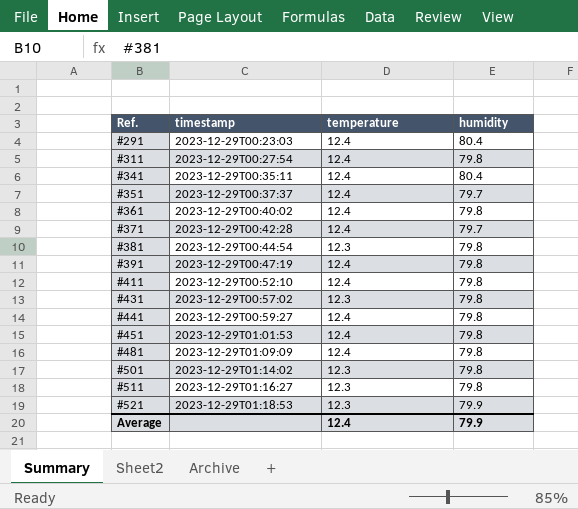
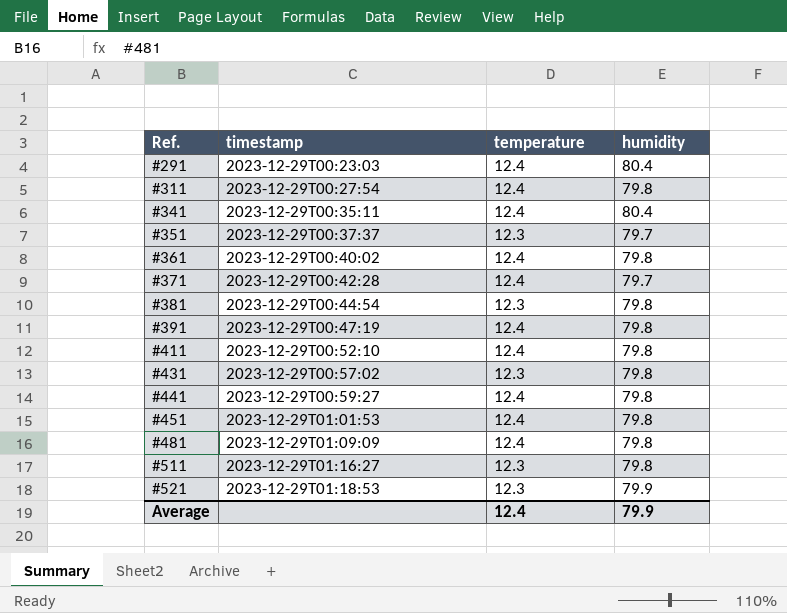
row #501: 2023-12-29T01:14:02 | 12.3 | 79.8 -> none
#351 | temperature: 12.4 -> 12.3

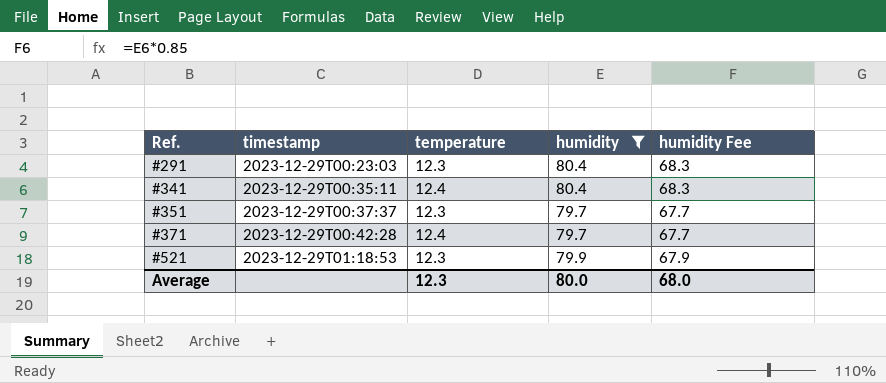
filter: none -> humidity != 79.8
column humidity Fee | formula: none -> [humidity] * 0.85
#291 | temperature: 12.4 -> 12.3
Average | temperature: 12.4 -> 12.3
Average | humidity: 79.9 -> 80.0

